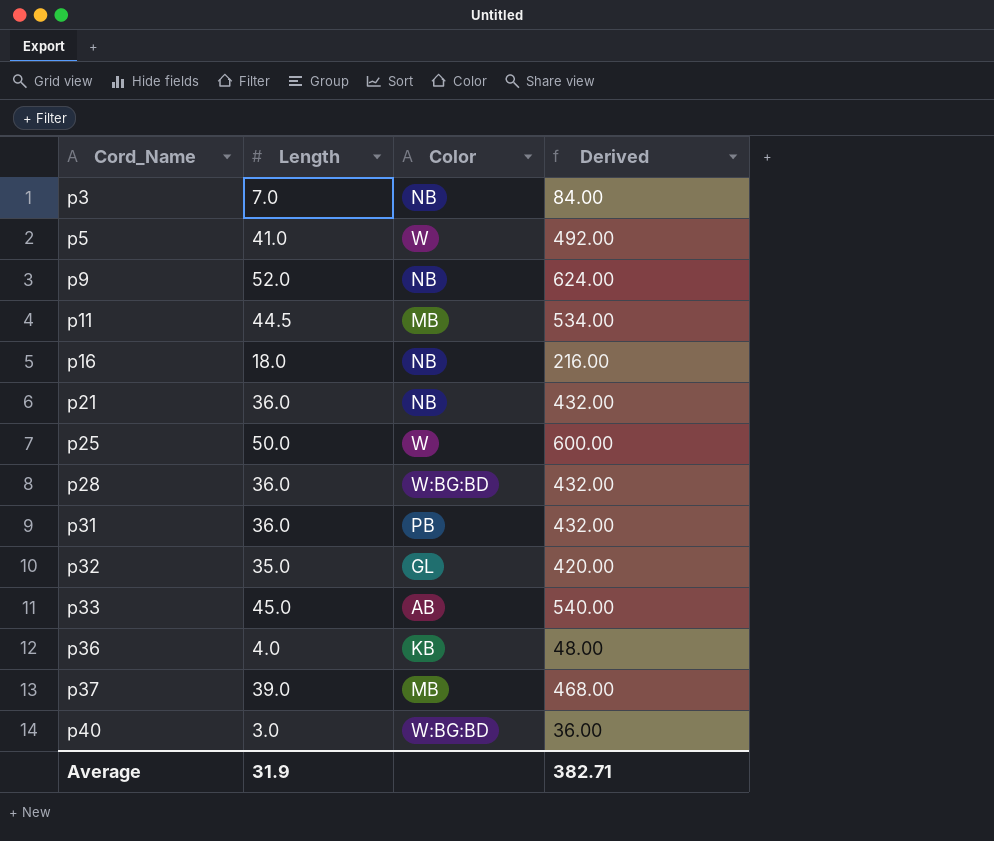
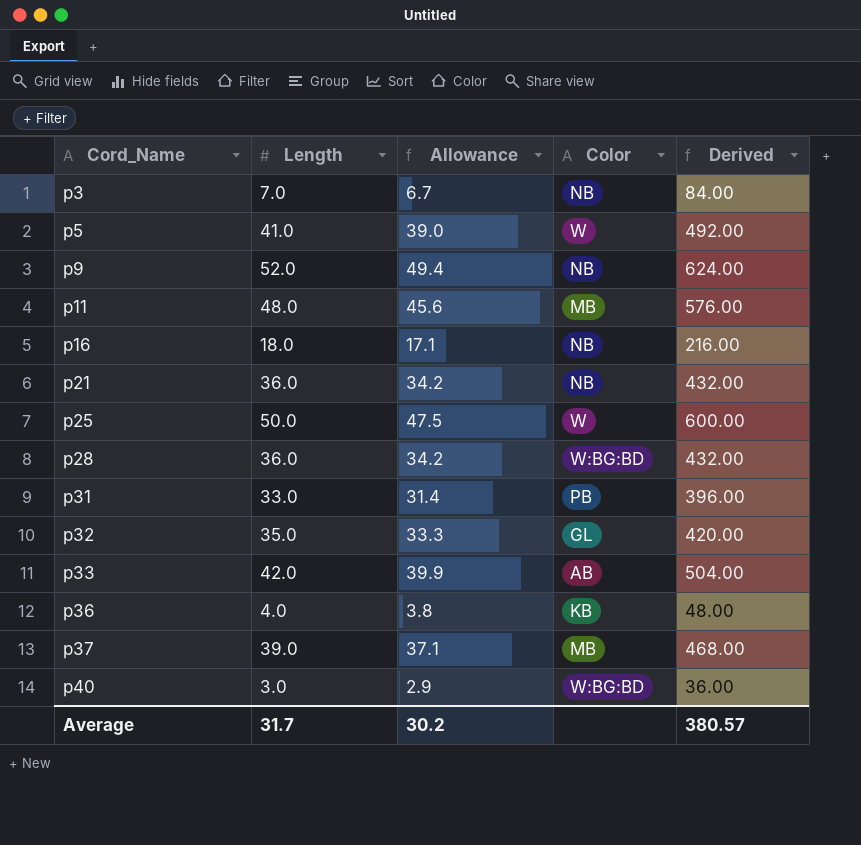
column Allowance | formula: none -> [Length] * 0.95
p11 | Length: 44.5 -> 48.0
p11 | Derived: 534.00 -> 576.00
p31 | Length: 36.0 -> 33.0
p31 | Derived: 432.00 -> 396.00
p33 | Length: 45.0 -> 42.0
p33 | Derived: 540.00 -> 504.00
Average | Length: 31.9 -> 31.7
Average | Derived: 382.71 -> 380.57

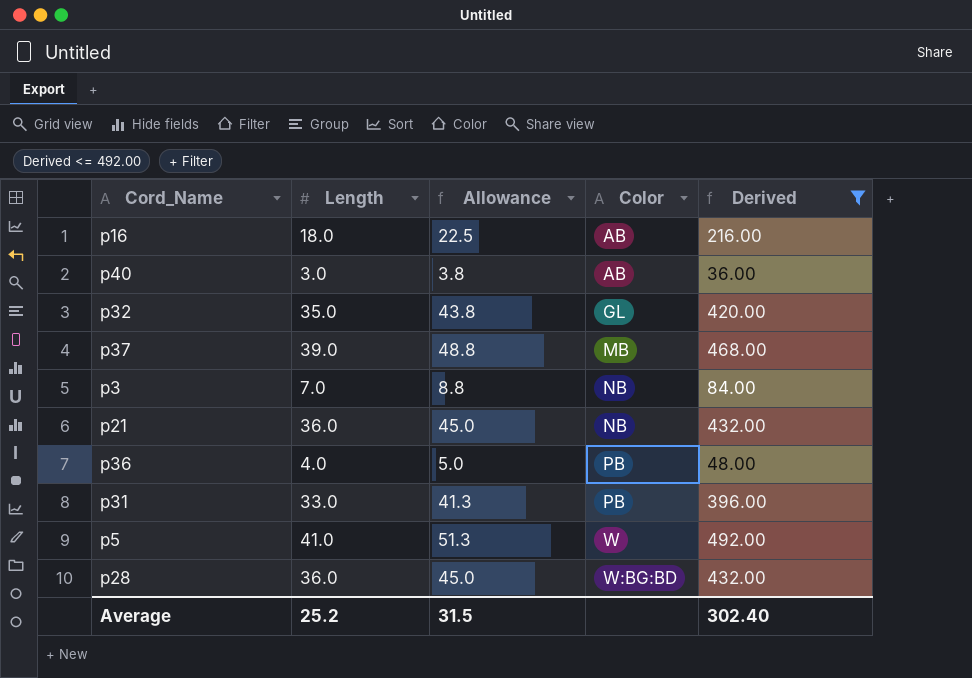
filter: none -> Derived <= 492.00
row order: Cord_Name ascending -> Color ascending
column Allowance | formula: [Length] * 0.95 -> [Length] * 1.25
p16 | Color: NB -> AB
p40 | Color: W:BG:BD -> AB
p36 | Color: KB -> PB
Average | Length: 31.7 -> 25.2
Average | Allowance: 30.2 -> 31.5
Average | Derived: 380.57 -> 302.40

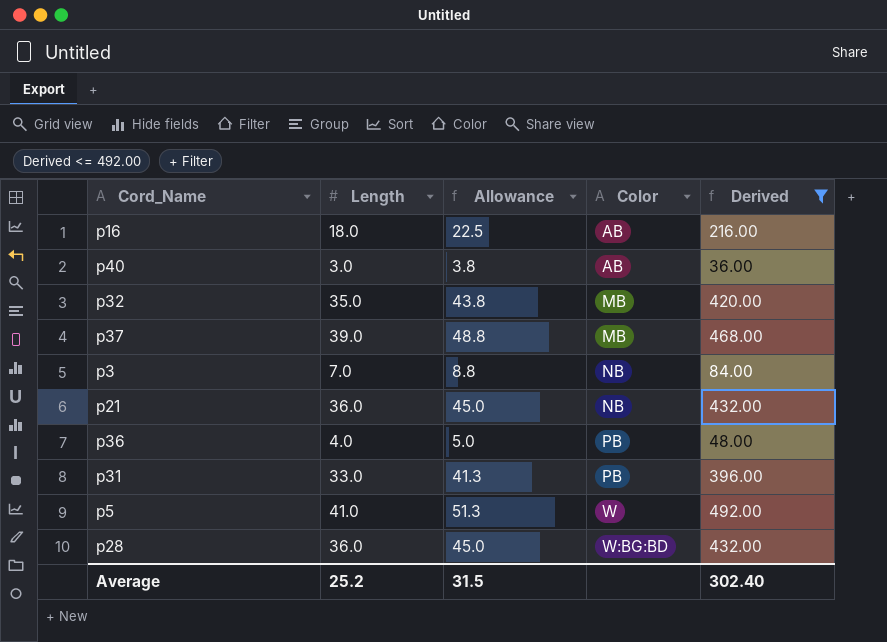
p32 | Color: GL -> MB

